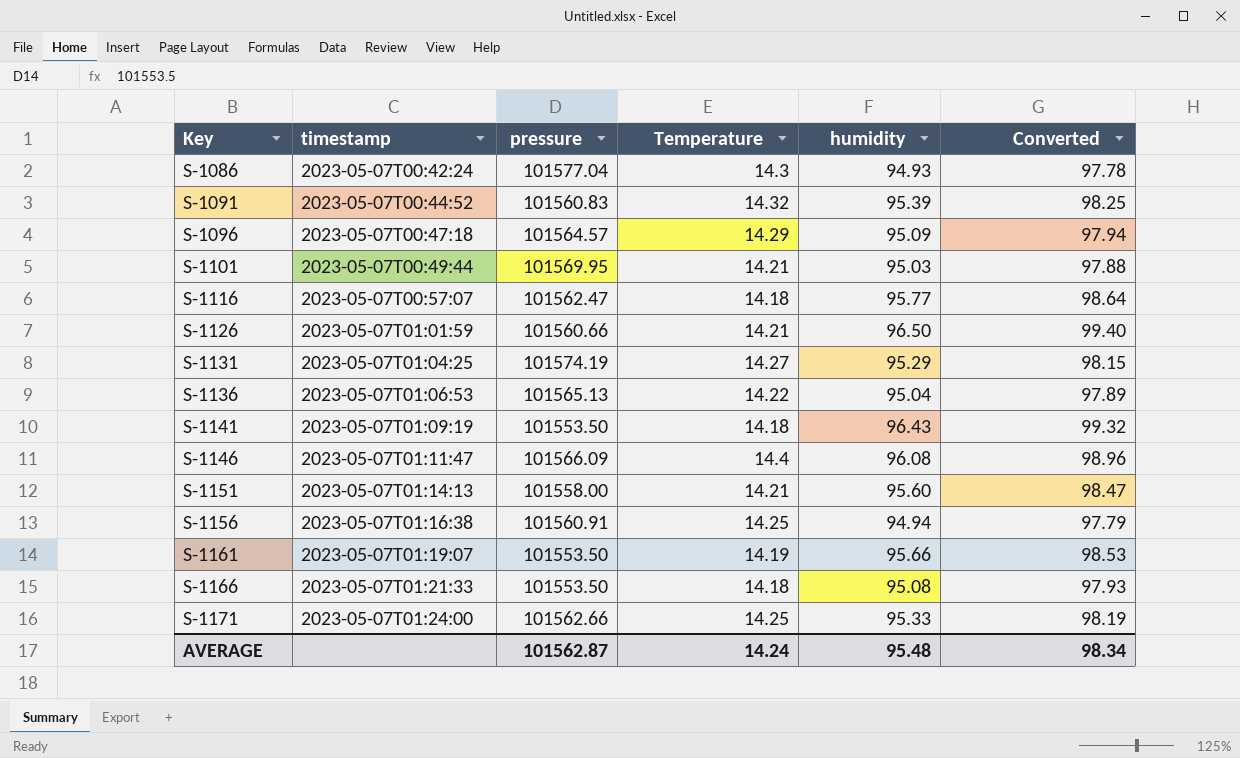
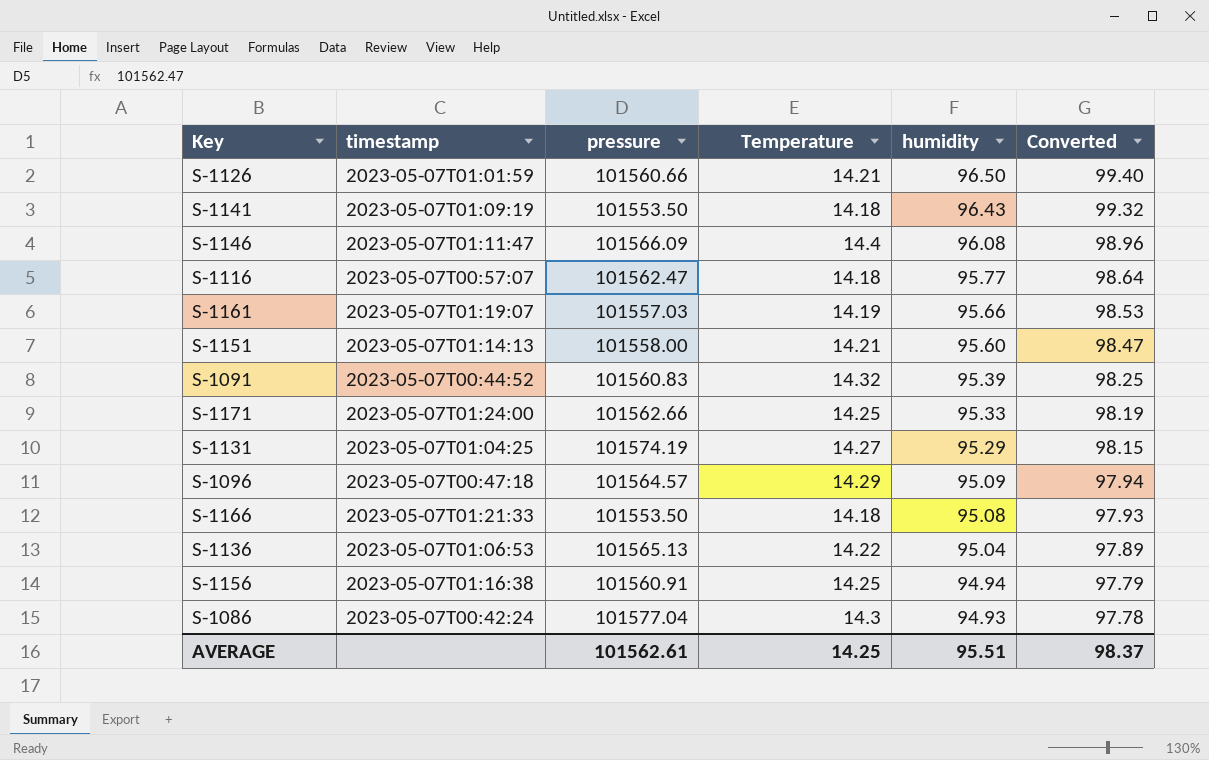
row order: Key ascending -> humidity descending
row S-1101: 2023-05-07T00:49:44 | 101569.95 | 14.21 | 95.03 | 97.88 -> none
S-1161 | pressure: 101553.50 -> 101557.03
AVERAGE | pressure: 101562.87 -> 101562.61
AVERAGE | Temperature: 14.24 -> 14.25
AVERAGE | humidity: 95.48 -> 95.51
AVERAGE | Converted: 98.34 -> 98.37

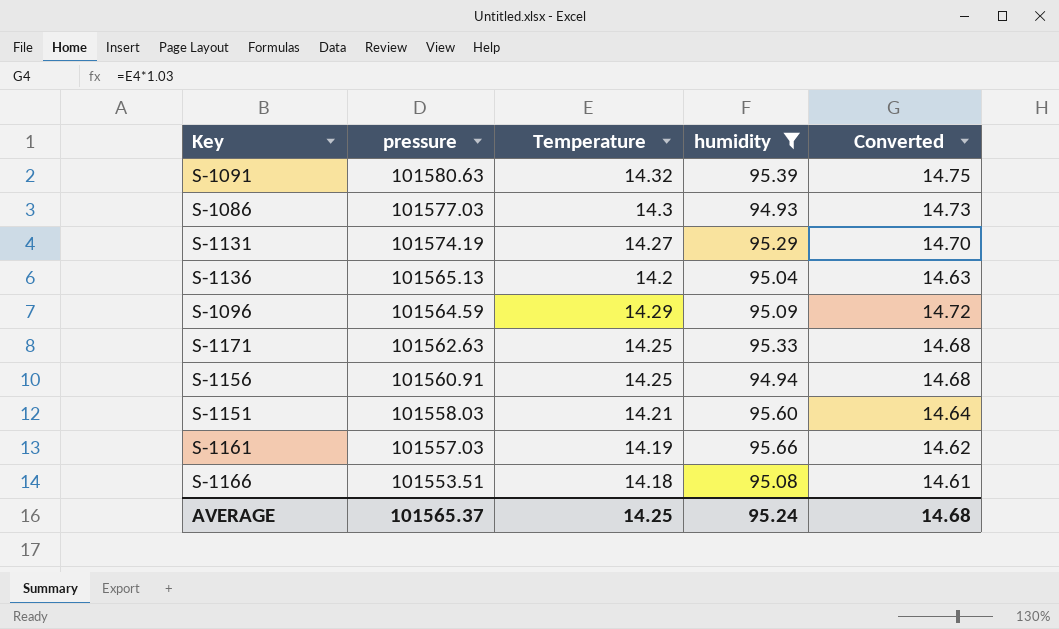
filter: none -> humidity <= 95.66
row order: humidity descending -> pressure descending
column timestamp | position: 2 -> none
column Converted | formula: [humidity] * 1.03 -> [Temperature] * 1.03
S-1091 | pressure: 101560.83 -> 101580.63
S-1086 | pressure: 101577.04 -> 101577.03
S-1136 | Temperature: 14.22 -> 14.2
S-1096 | pressure: 101564.57 -> 101564.59
S-1171 | pressure: 101562.66 -> 101562.63
S-1151 | pressure: 101558.00 -> 101558.03
S-1166 | pressure: 101553.50 -> 101553.51
AVERAGE | pressure: 101562.61 -> 101565.37
AVERAGE | humidity: 95.51 -> 95.24
AVERAGE | Converted: 98.37 -> 14.68

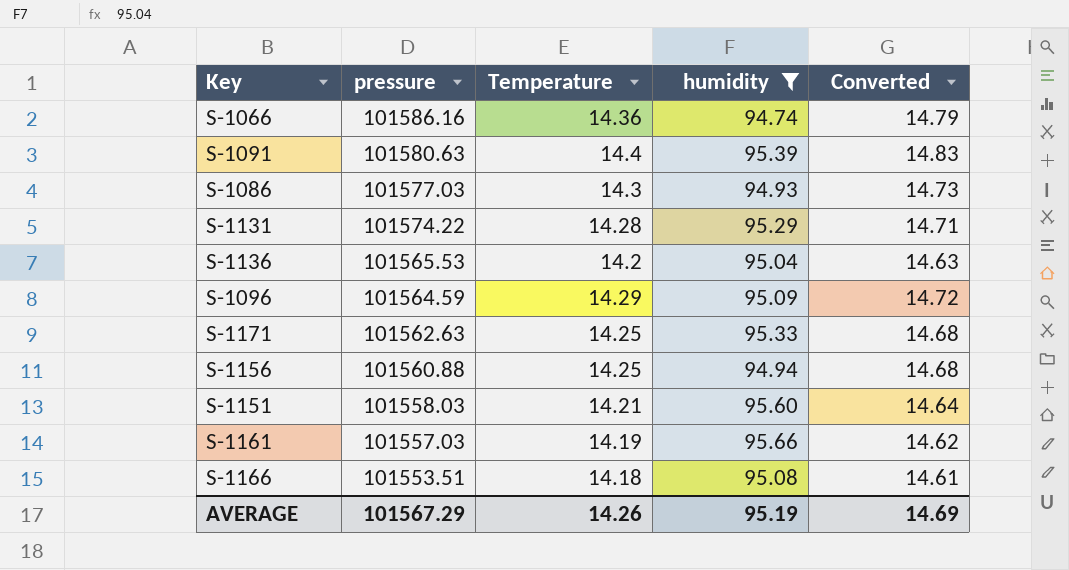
row S-1066: none -> 101586.16 | 14.36 | 94.74 | 14.79
S-1091 | Temperature: 14.32 -> 14.4
S-1091 | Converted: 14.75 -> 14.83
S-1131 | pressure: 101574.19 -> 101574.22
S-1131 | Temperature: 14.27 -> 14.28
S-1131 | Converted: 14.70 -> 14.71
S-1136 | pressure: 101565.13 -> 101565.53
S-1156 | pressure: 101560.91 -> 101560.88
AVERAGE | pressure: 101565.37 -> 101567.29
AVERAGE | Temperature: 14.25 -> 14.26
AVERAGE | humidity: 95.24 -> 95.19
AVERAGE | Converted: 14.68 -> 14.69

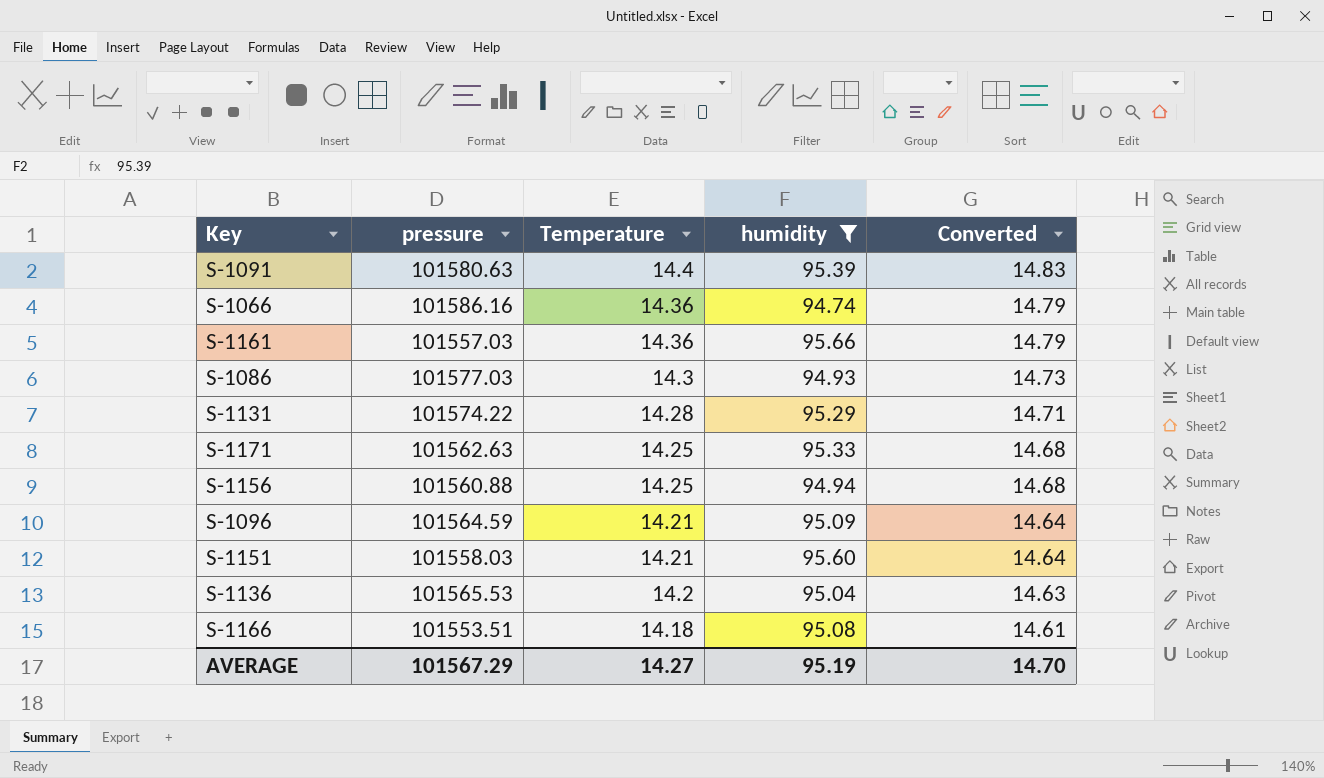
row order: pressure descending -> Temperature descending
S-1161 | Temperature: 14.19 -> 14.36
S-1161 | Converted: 14.62 -> 14.79
S-1096 | Temperature: 14.29 -> 14.21
S-1096 | Converted: 14.72 -> 14.64
AVERAGE | Temperature: 14.26 -> 14.27
AVERAGE | Converted: 14.69 -> 14.70

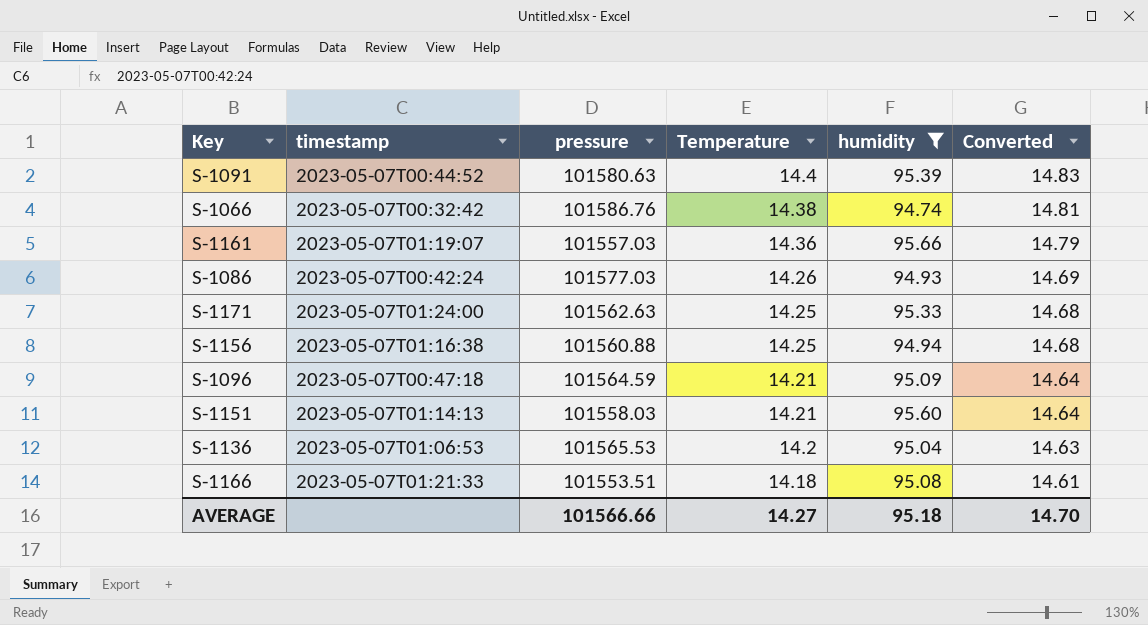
column timestamp | position: none -> 2
row S-1131: 101574.22 | 14.28 | 95.29 | 14.71 -> none
S-1066 | pressure: 101586.16 -> 101586.76
S-1066 | Temperature: 14.36 -> 14.38
S-1066 | Converted: 14.79 -> 14.81
S-1086 | Temperature: 14.3 -> 14.26
S-1086 | Converted: 14.73 -> 14.69
AVERAGE | pressure: 101567.29 -> 101566.66
AVERAGE | humidity: 95.19 -> 95.18

